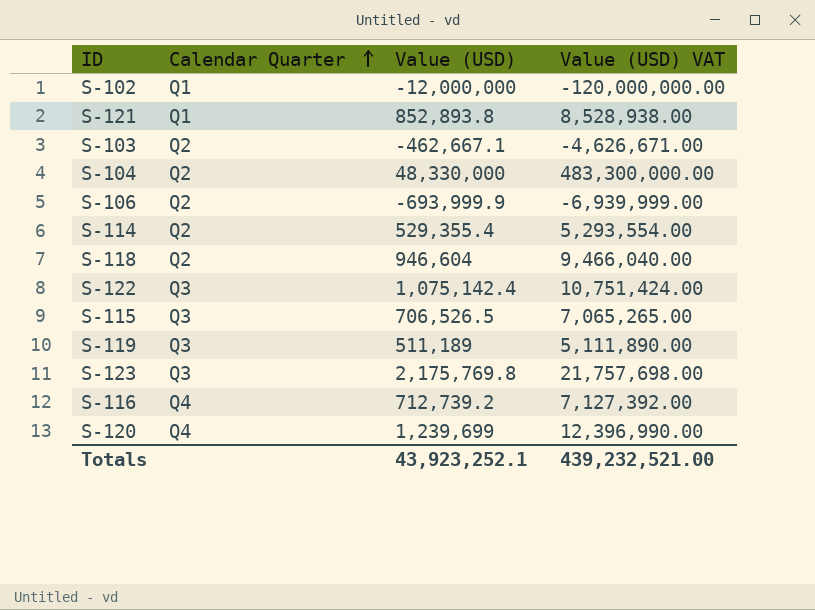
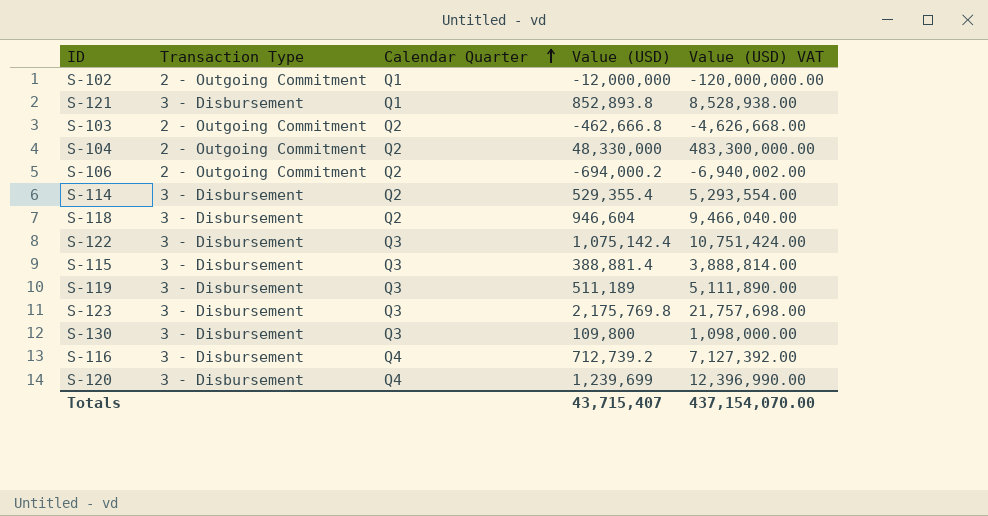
column Transaction Type | position: none -> 2
S-103 | Value (USD): -462,667.1 -> -462,666.8
S-103 | Value (USD) VAT: -4,626,671.00 -> -4,626,668.00
S-106 | Value (USD): -693,999.9 -> -694,000.2
S-106 | Value (USD) VAT: -6,939,999.00 -> -6,940,002.00
S-115 | Value (USD): 706,526.5 -> 388,881.4
S-115 | Value (USD) VAT: 7,065,265.00 -> 3,888,814.00
row S-130: none -> 3 - Disbursement | Q3 | 109,800 | 1,098,000.00
Totals | Value (USD): 43,923,252.1 -> 43,715,407
Totals | Value (USD) VAT: 439,232,521.00 -> 437,154,070.00

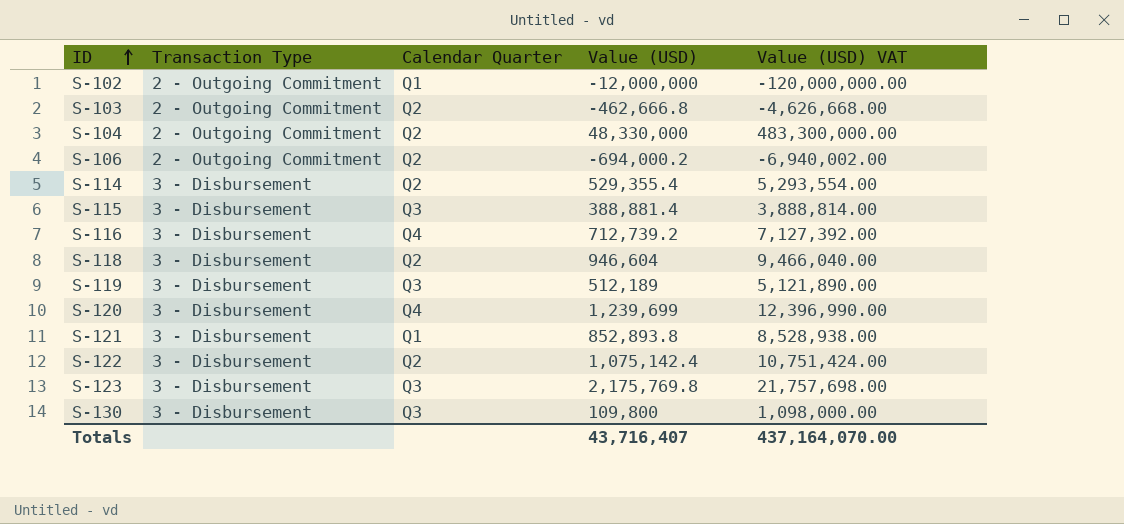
row order: Calendar Quarter ascending -> ID ascending
S-119 | Value (USD): 511,189 -> 512,189
S-119 | Value (USD) VAT: 5,111,890.00 -> 5,121,890.00
S-122 | Calendar Quarter: Q3 -> Q2
Totals | Value (USD): 43,715,407 -> 43,716,407
Totals | Value (USD) VAT: 437,154,070.00 -> 437,164,070.00

